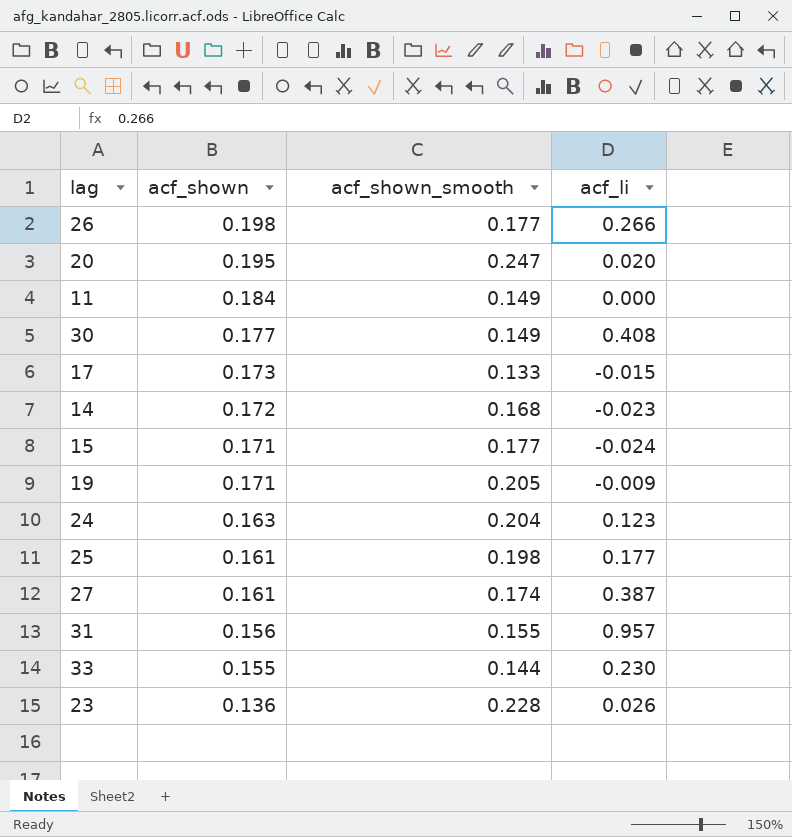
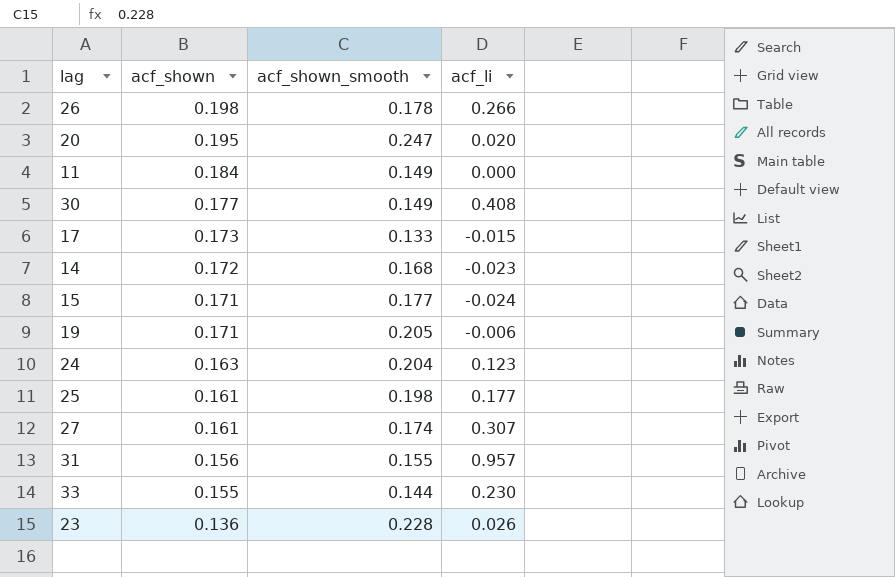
26 | acf_shown_smooth: 0.177 -> 0.178
19 | acf_li: -0.009 -> -0.006
27 | acf_li: 0.387 -> 0.307

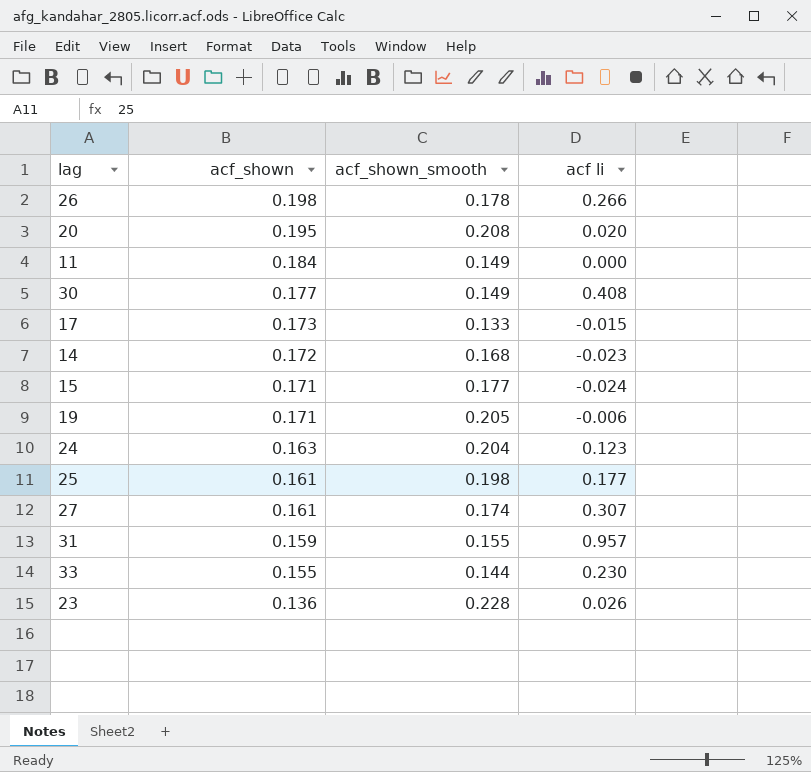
column name: acf_li -> acf li
20 | acf_shown_smooth: 0.247 -> 0.208
31 | acf_shown: 0.156 -> 0.159

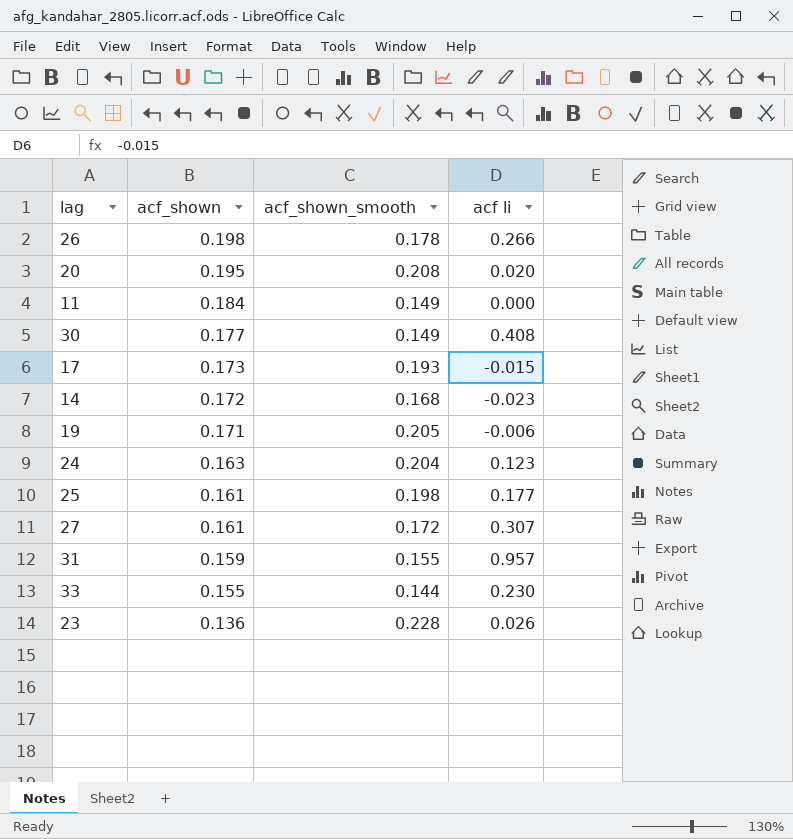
row 15: 0.171 | 0.177 | -0.024 -> none
17 | acf_shown_smooth: 0.133 -> 0.193
27 | acf_shown_smooth: 0.174 -> 0.172

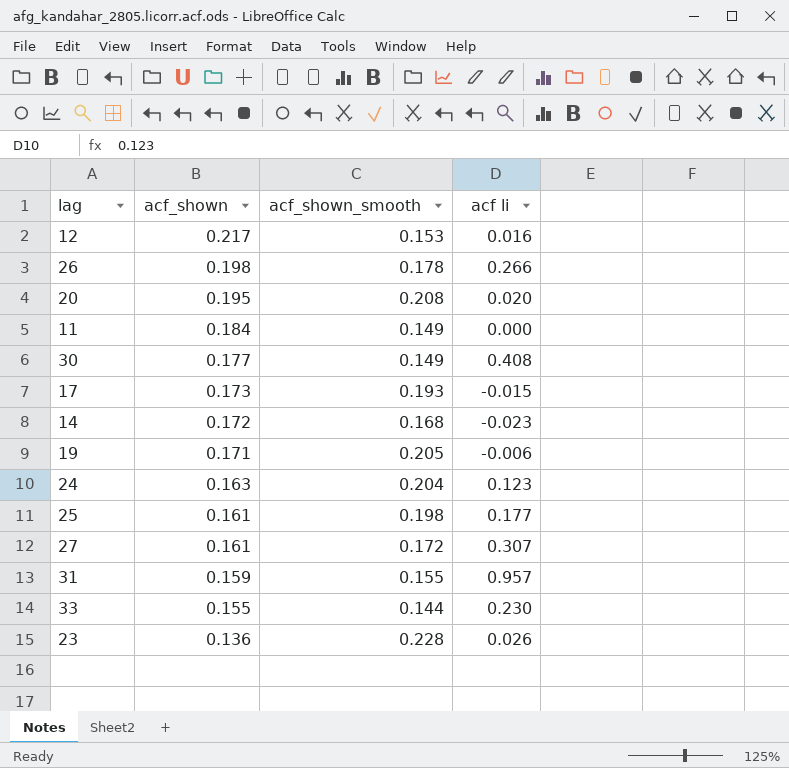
row 12: none -> 0.217 | 0.153 | 0.016

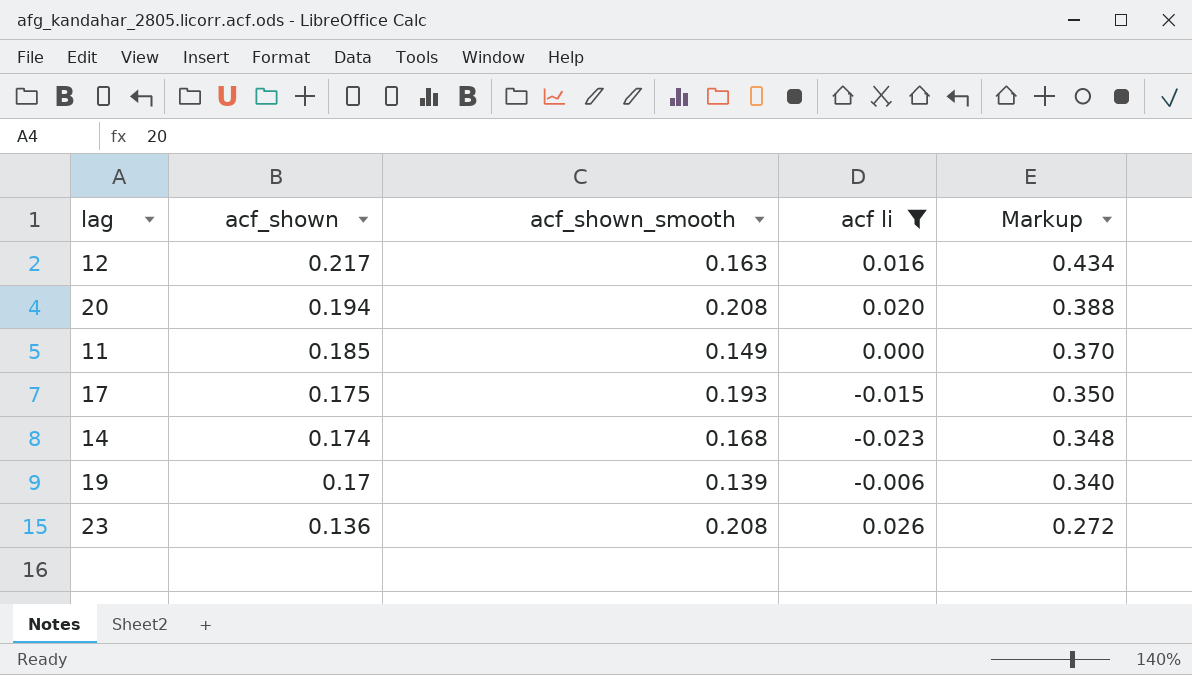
filter: none -> acf li <= 0.026
column Markup | formula: none -> [acf_shown] * 2
12 | acf_shown_smooth: 0.153 -> 0.163
20 | acf_shown: 0.195 -> 0.194
11 | acf_shown: 0.184 -> 0.185
17 | acf_shown: 0.173 -> 0.175
14 | acf_shown: 0.172 -> 0.174
19 | acf_shown: 0.171 -> 0.17
19 | acf_shown_smooth: 0.205 -> 0.139
23 | acf_shown_smooth: 0.228 -> 0.208

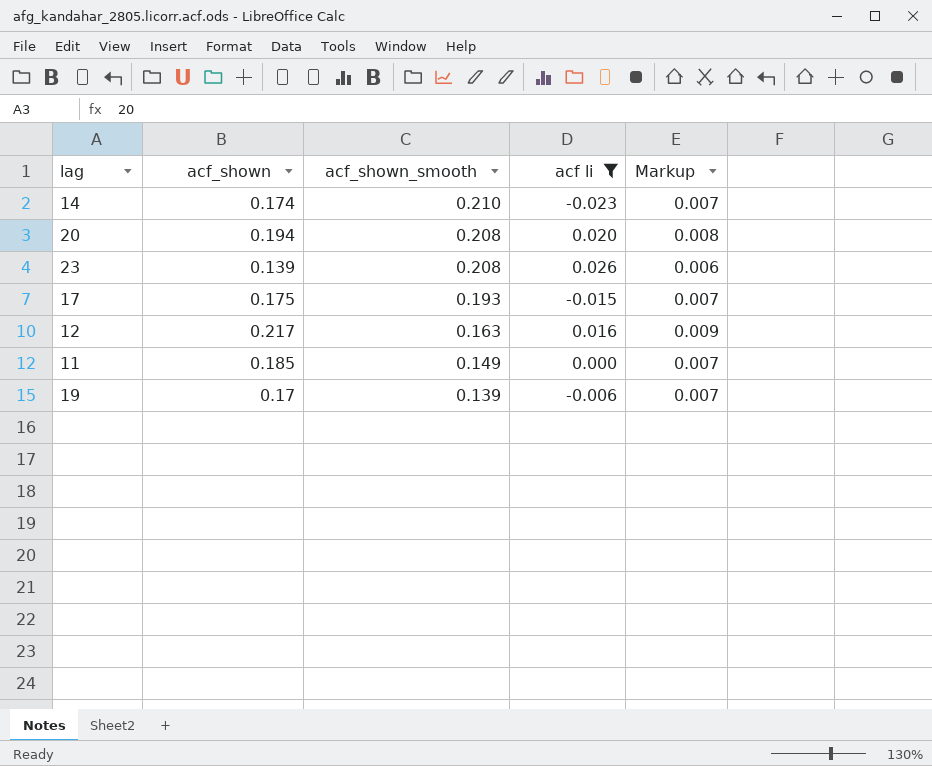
row order: acf_shown descending -> acf_shown_smooth descending
column Markup | formula: [acf_shown] * 2 -> [acf_shown] * 0.04
14 | acf_shown_smooth: 0.168 -> 0.210
23 | acf_shown: 0.136 -> 0.139

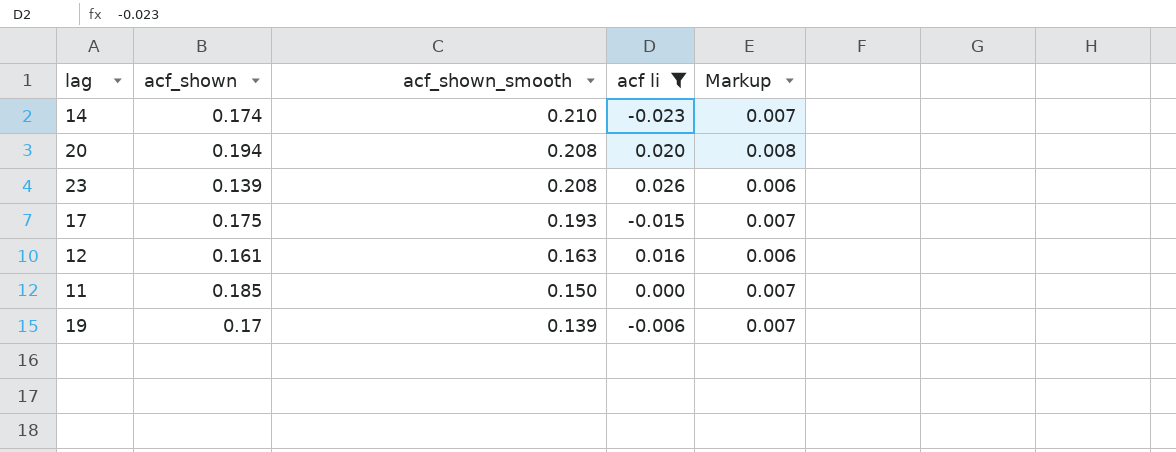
12 | acf_shown: 0.217 -> 0.161
12 | Markup: 0.009 -> 0.006
11 | acf_shown_smooth: 0.149 -> 0.150

